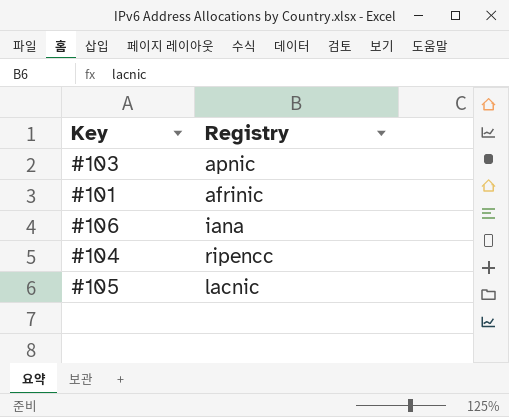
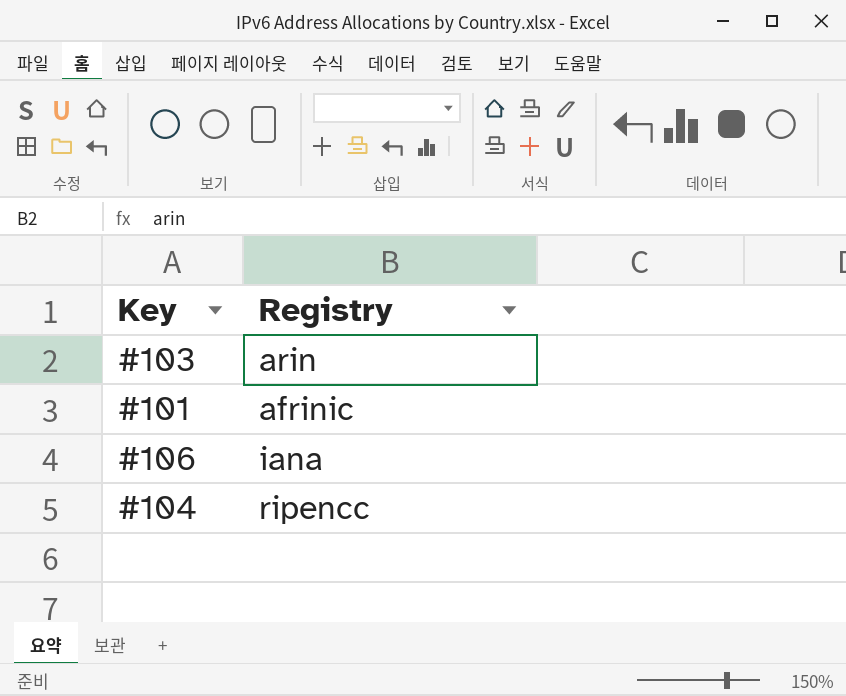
row #105: lacnic -> none
#103 | Registry: apnic -> arin

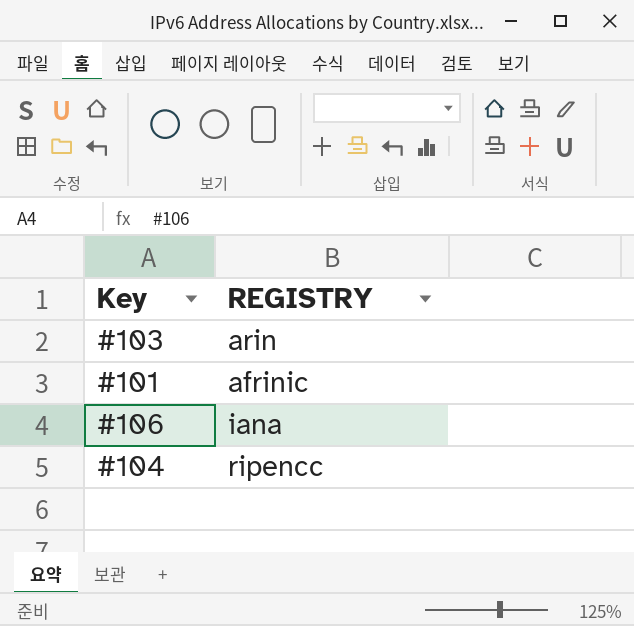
column name: Registry -> REGISTRY

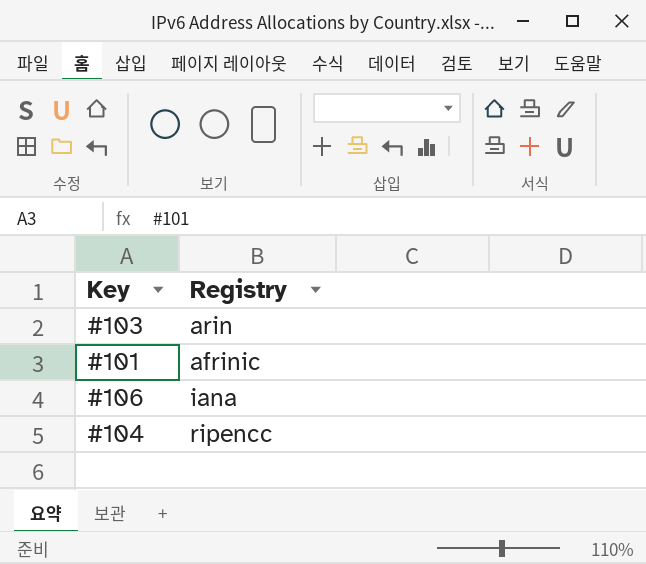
column name: REGISTRY -> Registry

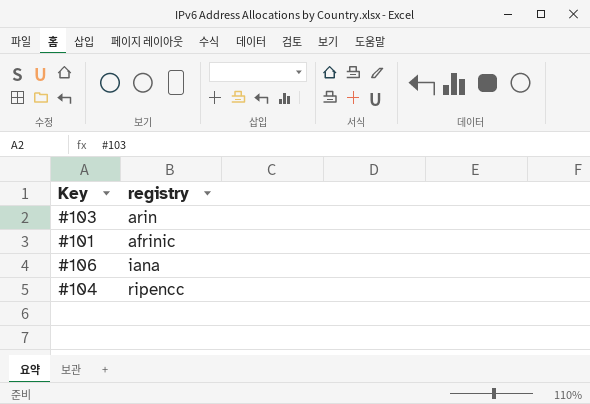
column name: Registry -> registry

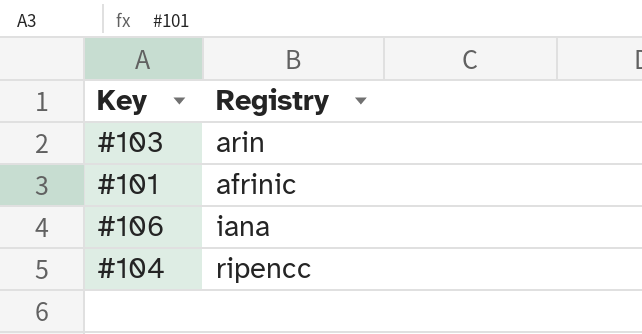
column name: registry -> Registry

